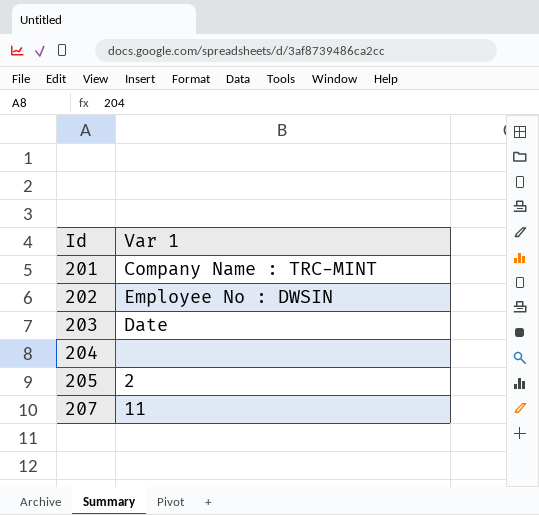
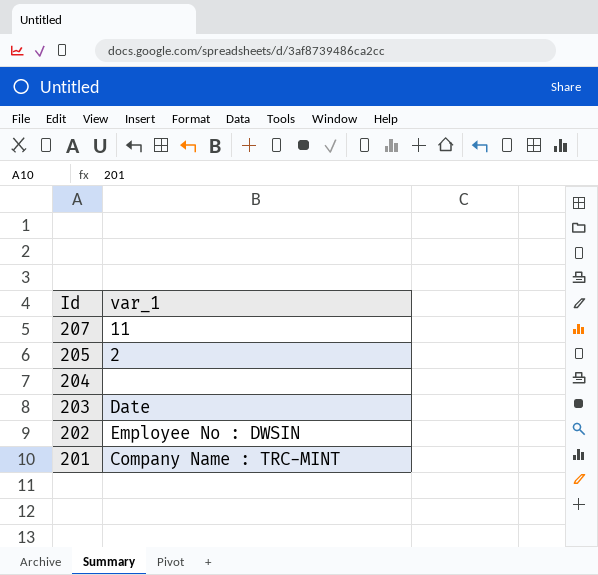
row order: Id ascending -> Id descending
column name: Var 1 -> var_1

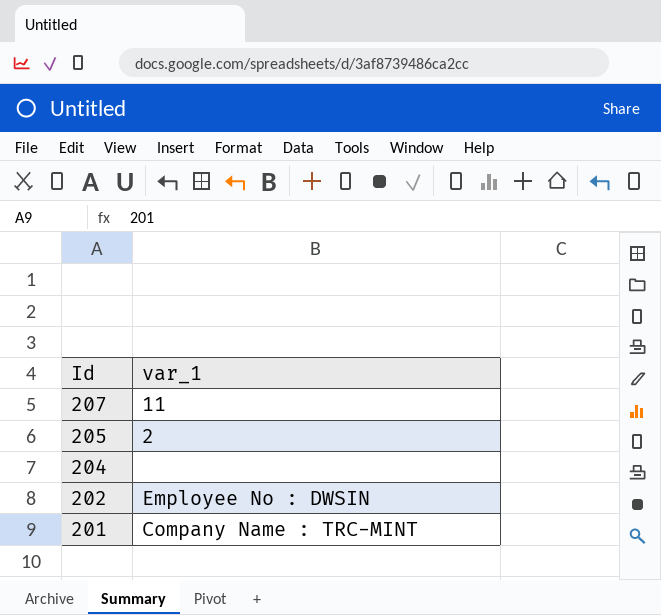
row 203: Date -> none

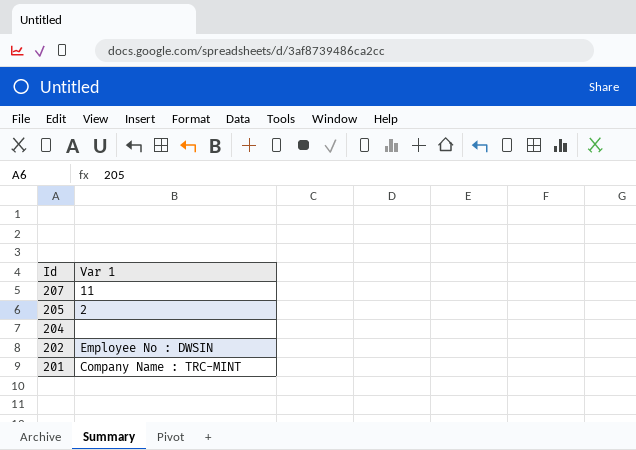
column name: var_1 -> Var 1

